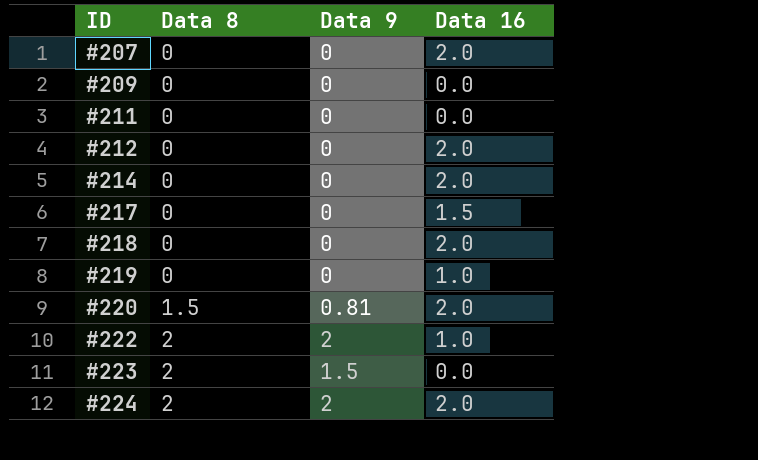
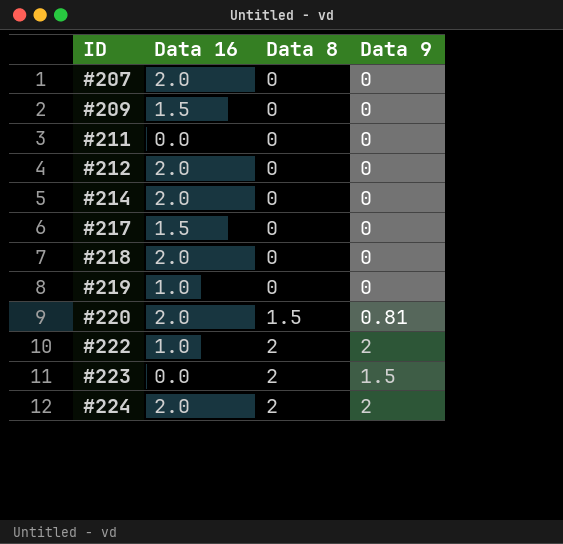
column Data 16 | position: 4 -> 2
#209 | Data 16: 0.0 -> 1.5

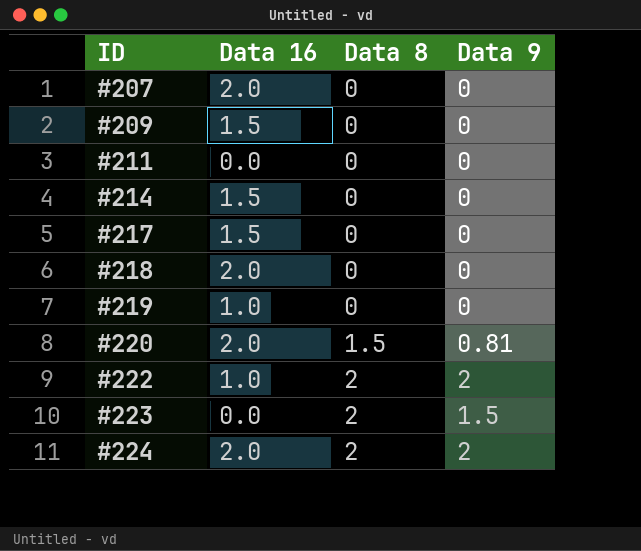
row #212: 2.0 | 0 | 0 -> none
#214 | Data 16: 2.0 -> 1.5

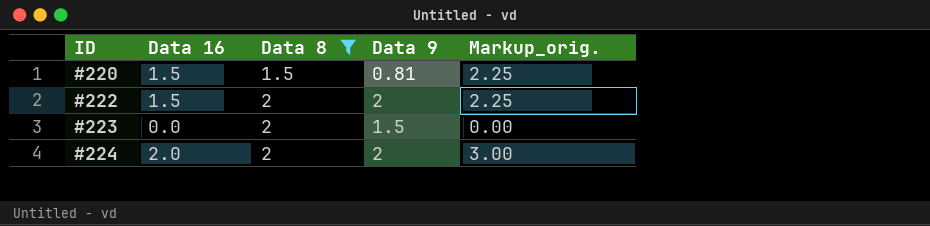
filter: none -> Data 8 != 0
column Markup_orig. | formula: none -> [Data 16] * 1.5
#220 | Data 16: 2.0 -> 1.5
#222 | Data 16: 1.0 -> 1.5

